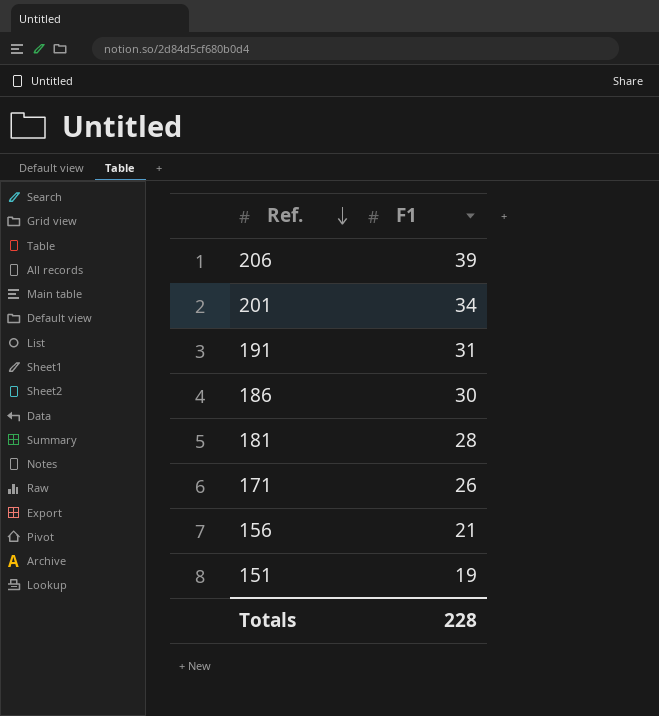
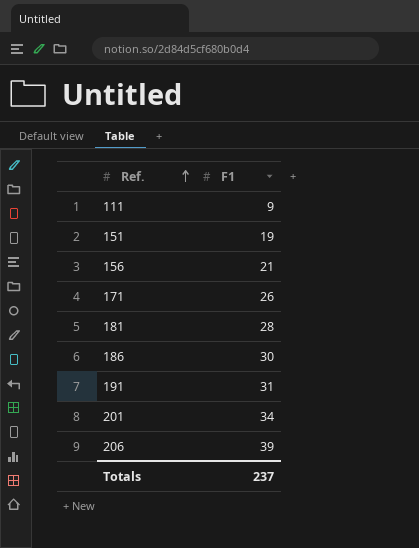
row order: Ref. descending -> Ref. ascending
row 111: none -> 9
Totals | F1: 228 -> 237

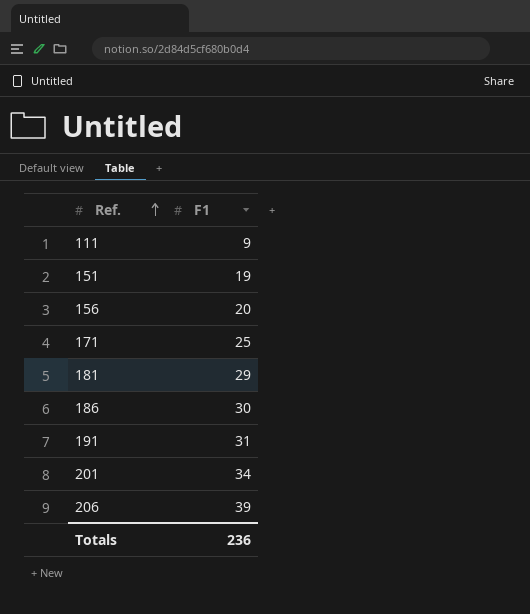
156 | F1: 21 -> 20
171 | F1: 26 -> 25
181 | F1: 28 -> 29
Totals | F1: 237 -> 236

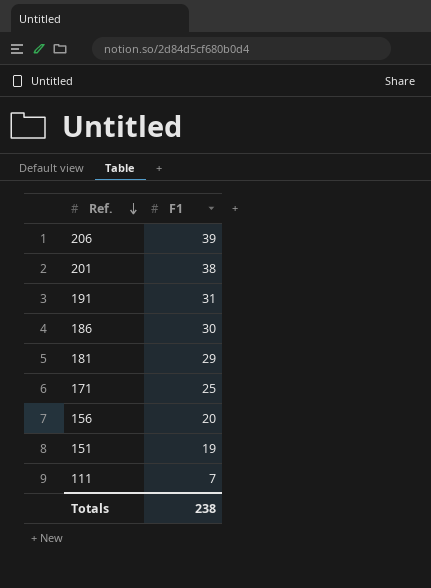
row order: Ref. ascending -> Ref. descending
201 | F1: 34 -> 38
111 | F1: 9 -> 7
Totals | F1: 236 -> 238

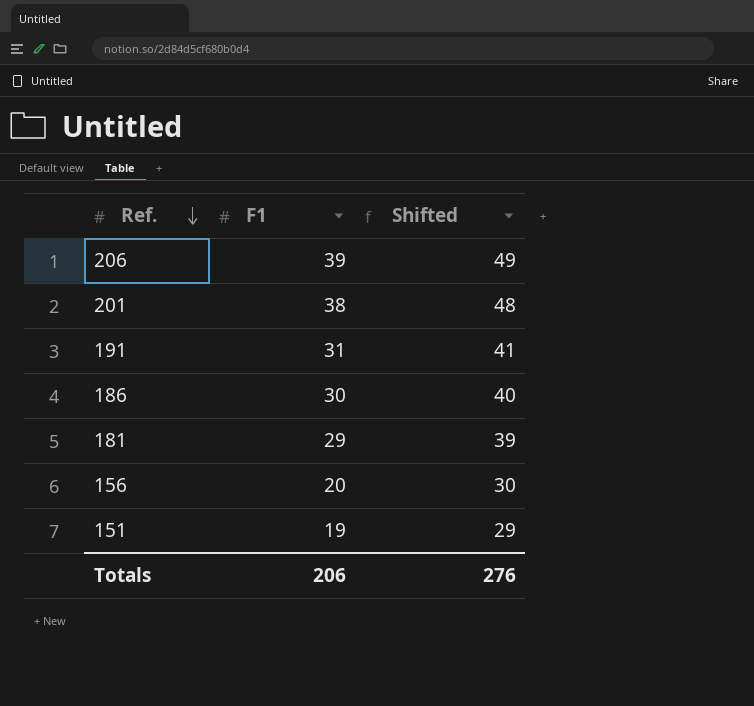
column Shifted | formula: none -> [F1] + 10
row 171: 25 -> none
row 111: 7 -> none
Totals | F1: 238 -> 206

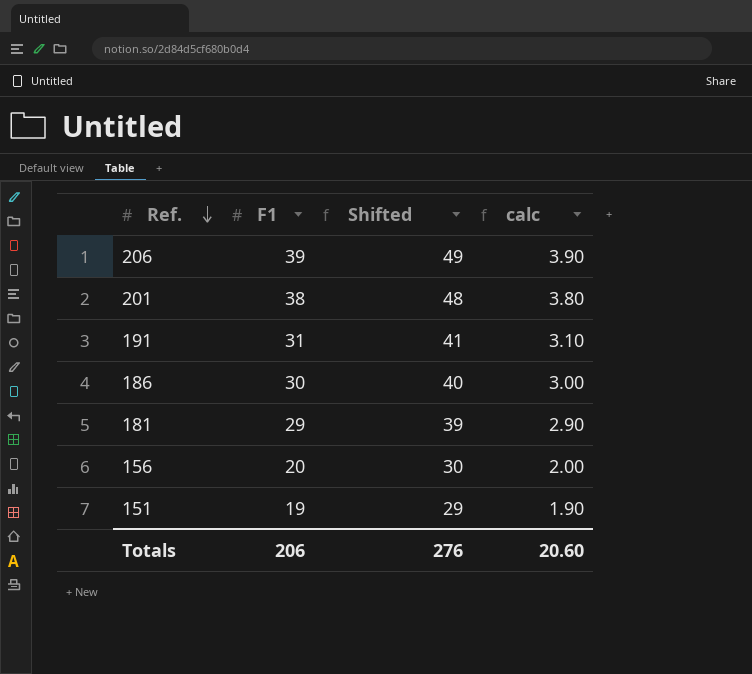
column calc | formula: none -> [F1] * 0.1

